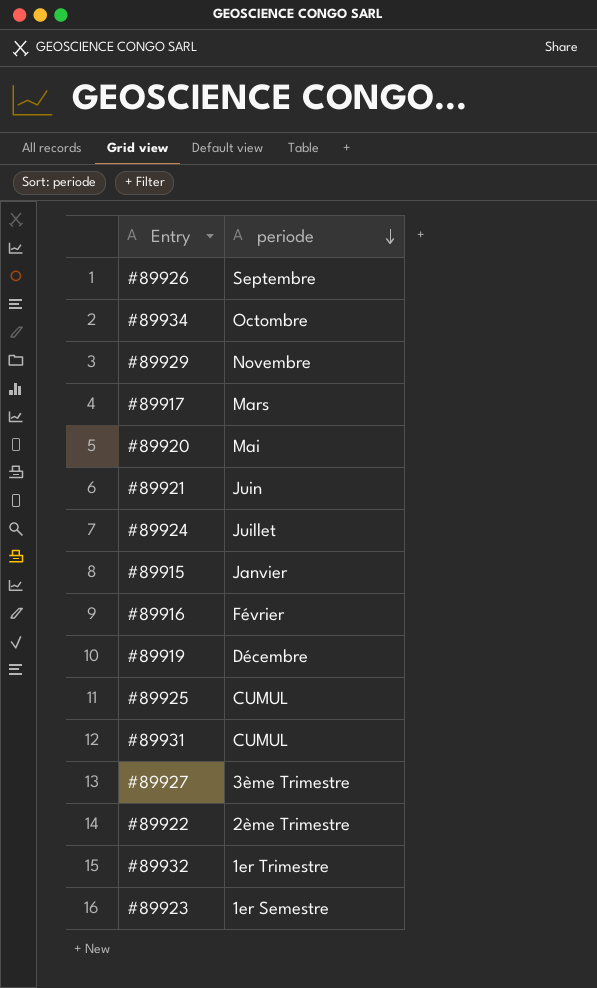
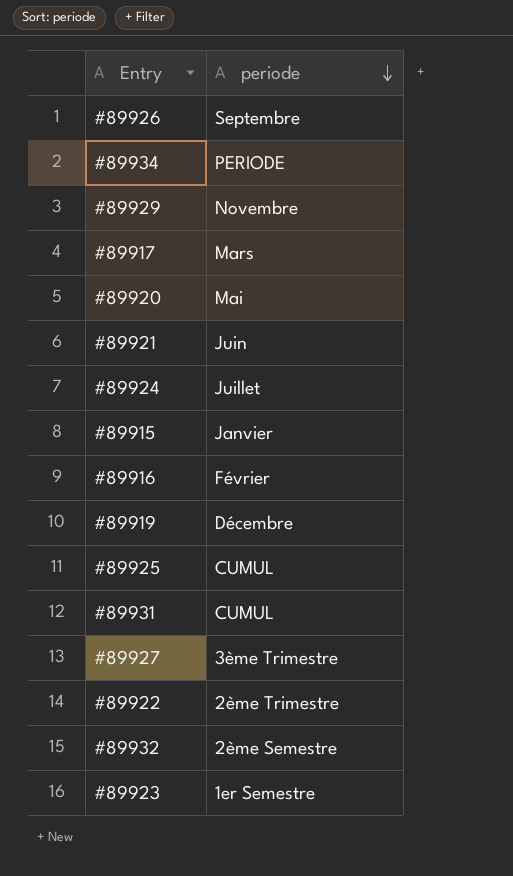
#89934 | periode: Octombre -> PERIODE
#89932 | periode: 1er Trimestre -> 2ème Semestre

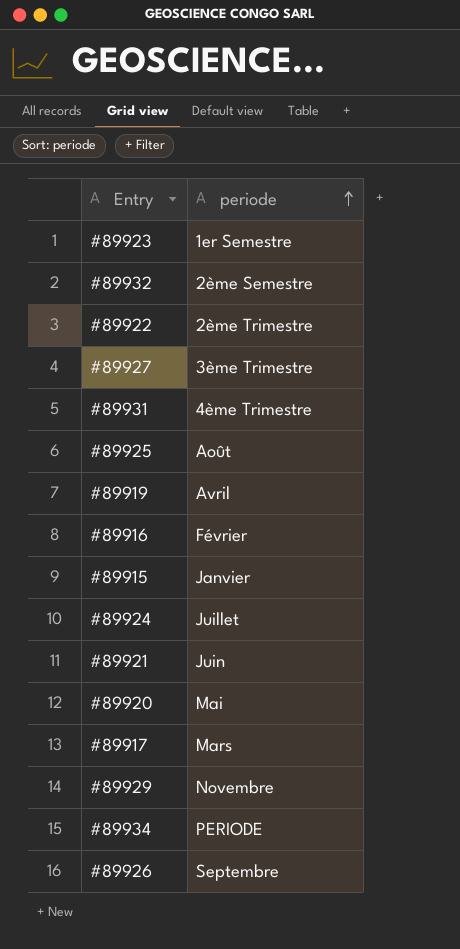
row order: periode descending -> periode ascending
#89931 | periode: CUMUL -> 4ème Trimestre
#89925 | periode: CUMUL -> Août
#89919 | periode: Décembre -> Avril

